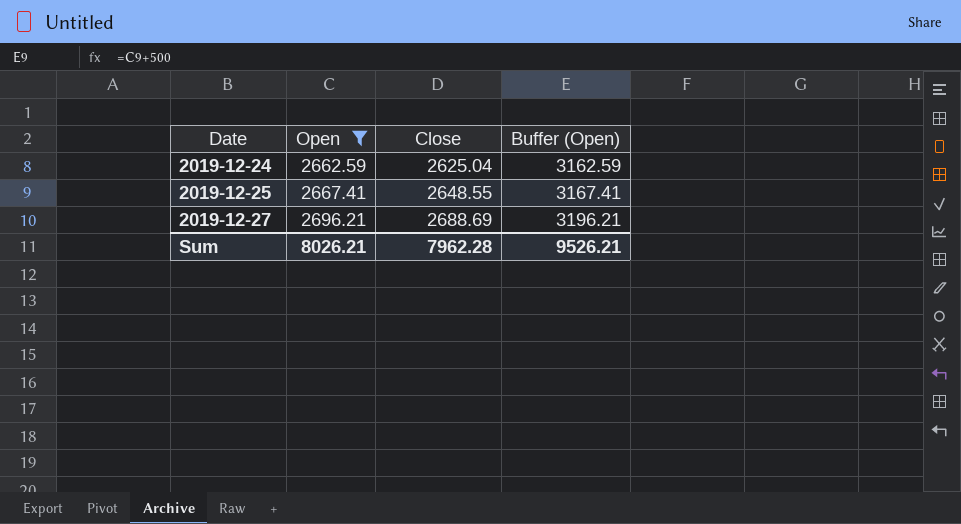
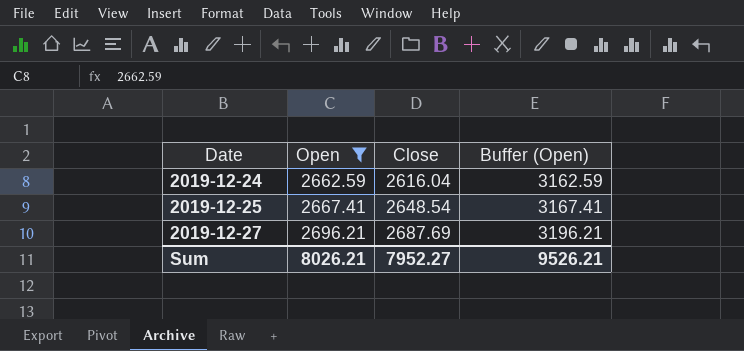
2019-12-24 | Close: 2625.04 -> 2616.04
2019-12-25 | Close: 2648.55 -> 2648.54
2019-12-27 | Close: 2688.69 -> 2687.69
Sum | Close: 7962.28 -> 7952.27

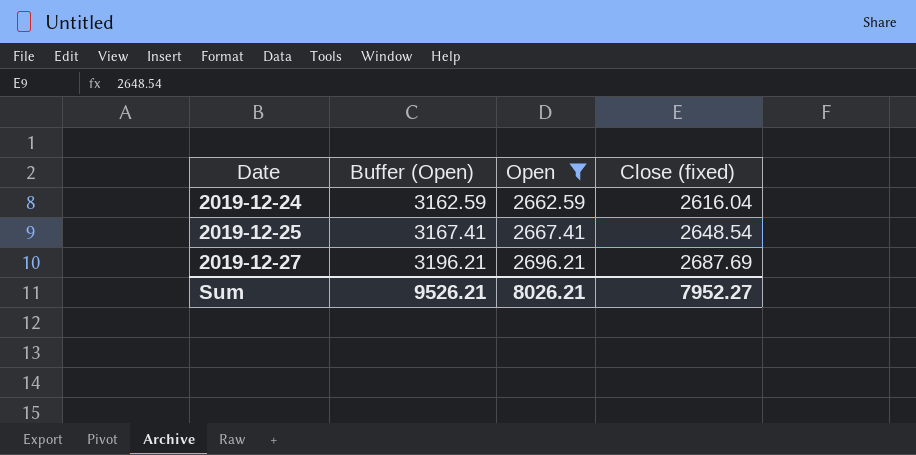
column Buffer (Open) | position: 4 -> 2
column name: Close -> Close (fixed)

